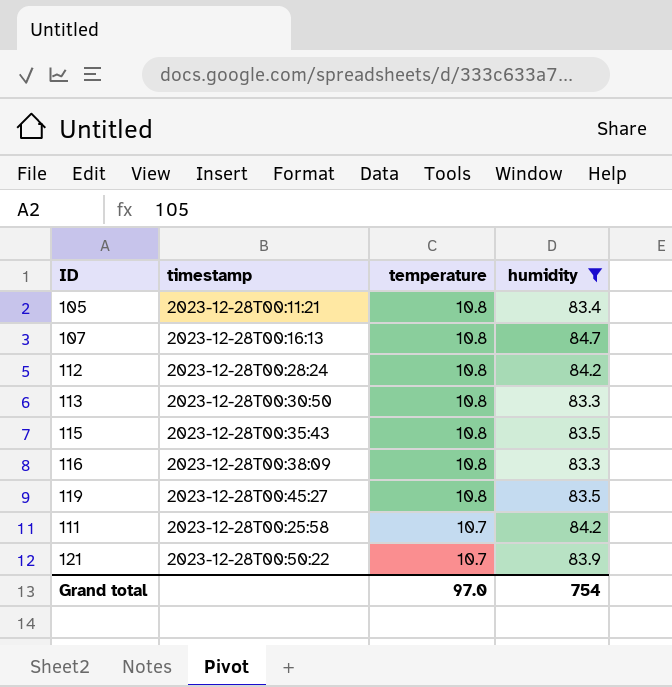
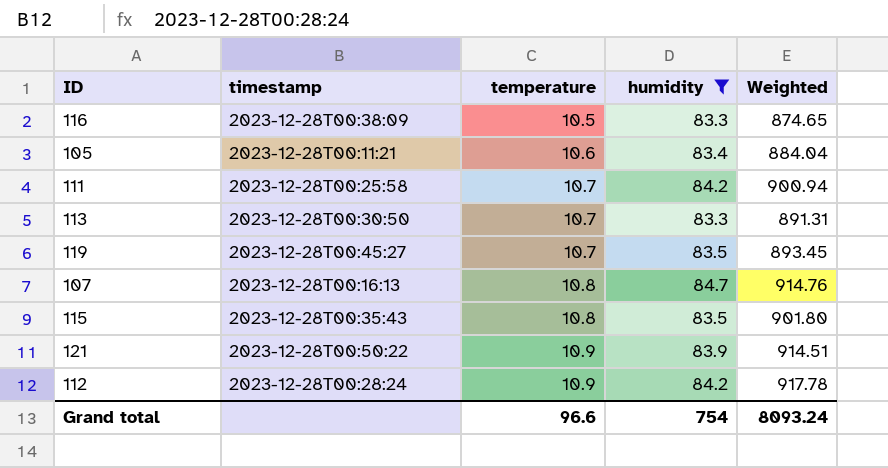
row order: temperature descending -> temperature ascending
column Weighted | formula: none -> [temperature] * [humidity]
116 | temperature: 10.8 -> 10.5
105 | temperature: 10.8 -> 10.6
113 | temperature: 10.8 -> 10.7
119 | temperature: 10.8 -> 10.7
121 | temperature: 10.7 -> 10.9
112 | temperature: 10.8 -> 10.9
Grand total | temperature: 97.0 -> 96.6

